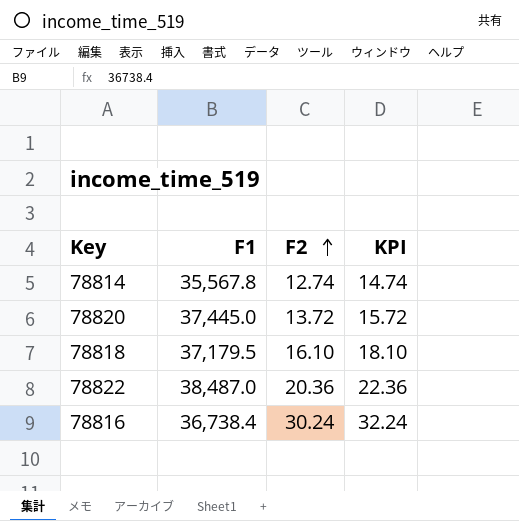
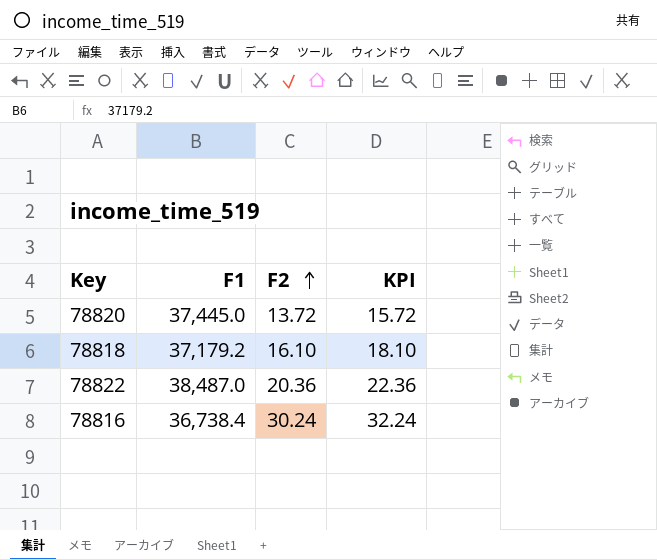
row 78814: 35,567.8 | 12.74 | 14.74 -> none
78818 | F1: 37,179.5 -> 37,179.2

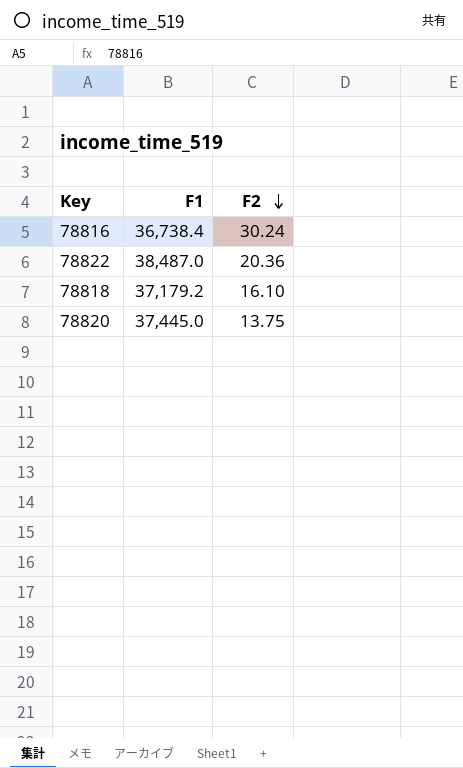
row order: F2 ascending -> F2 descending
column KPI | formula: [F2] + 2 -> none
78820 | F2: 13.72 -> 13.75

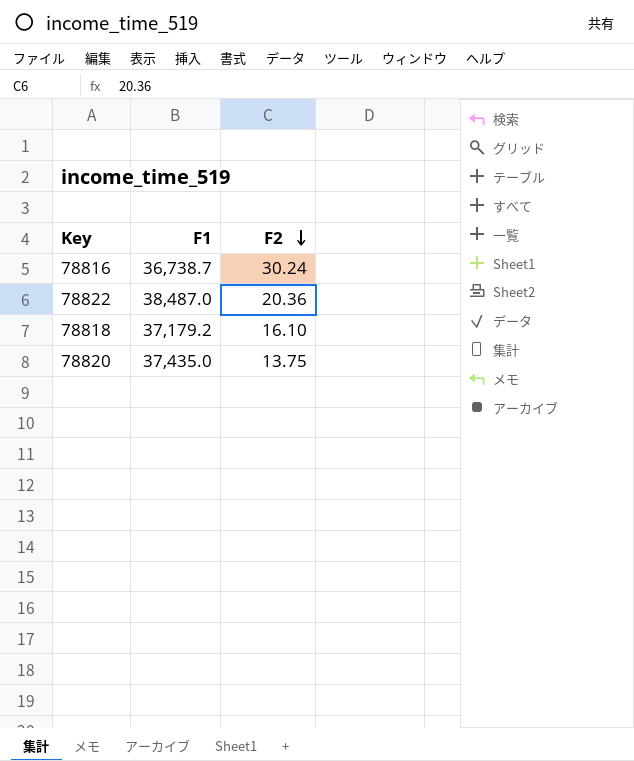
78816 | F1: 36,738.4 -> 36,738.7
78820 | F1: 37,445.0 -> 37,435.0

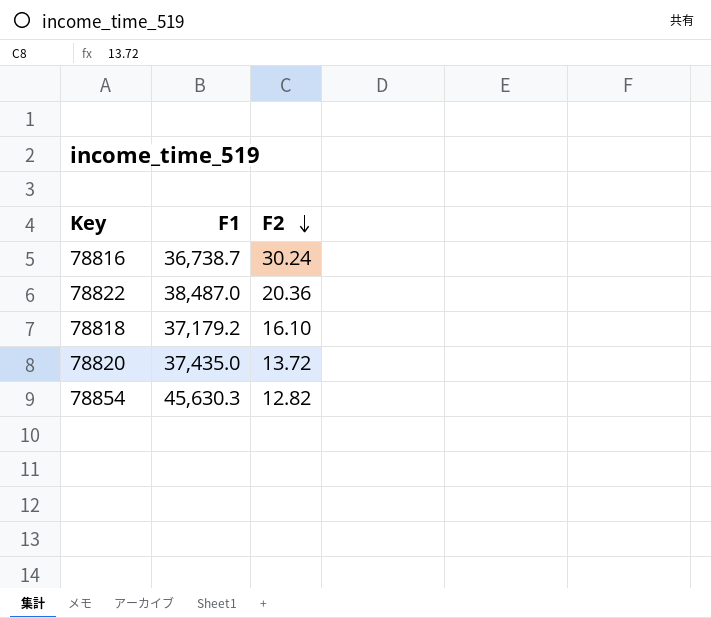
78820 | F2: 13.75 -> 13.72
row 78854: none -> 45,630.3 | 12.82

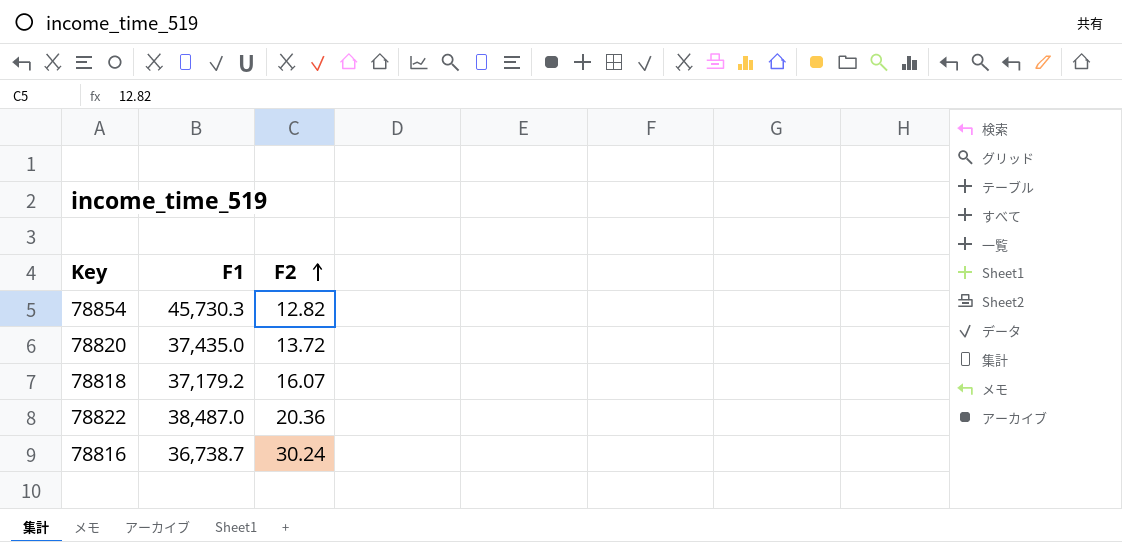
row order: F2 descending -> F2 ascending
78854 | F1: 45,630.3 -> 45,730.3
78818 | F2: 16.10 -> 16.07

